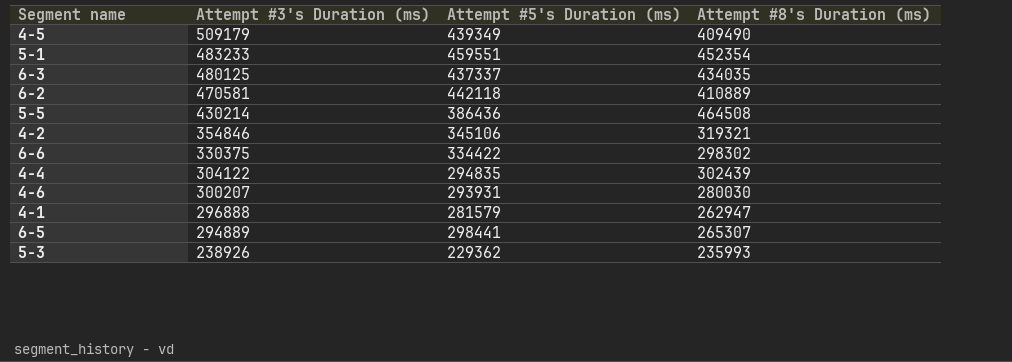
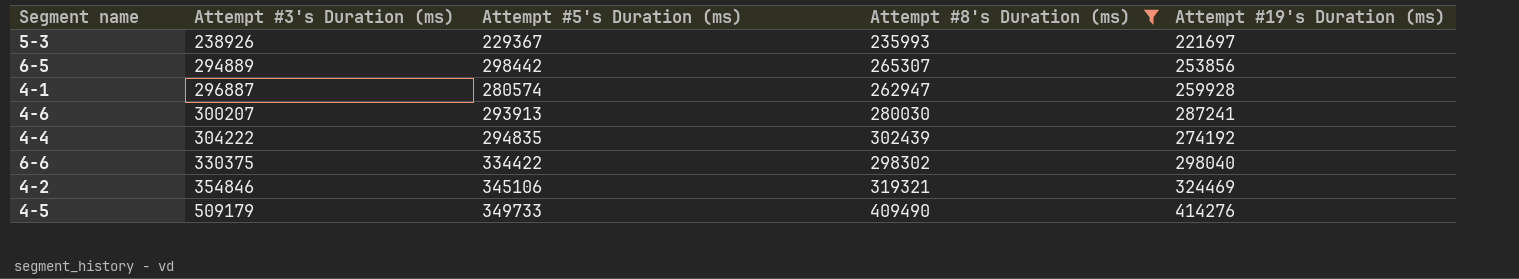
filter: none -> Attempt #8's Duration (ms) <= 409490
row order: Attempt #3's Duration (ms) descending -> Attempt #3's Duration (ms) ascending
column Attempt #19's Duration (ms) | position: none -> 5
5-3 | Attempt #5's Duration (ms): 229362 -> 229367
6-5 | Attempt #5's Duration (ms): 298441 -> 298442
4-1 | Attempt #3's Duration (ms): 296888 -> 296887
4-1 | Attempt #5's Duration (ms): 281579 -> 280574
4-6 | Attempt #5's Duration (ms): 293931 -> 293913
4-4 | Attempt #3's Duration (ms): 304122 -> 304222
4-5 | Attempt #5's Duration (ms): 439349 -> 349733

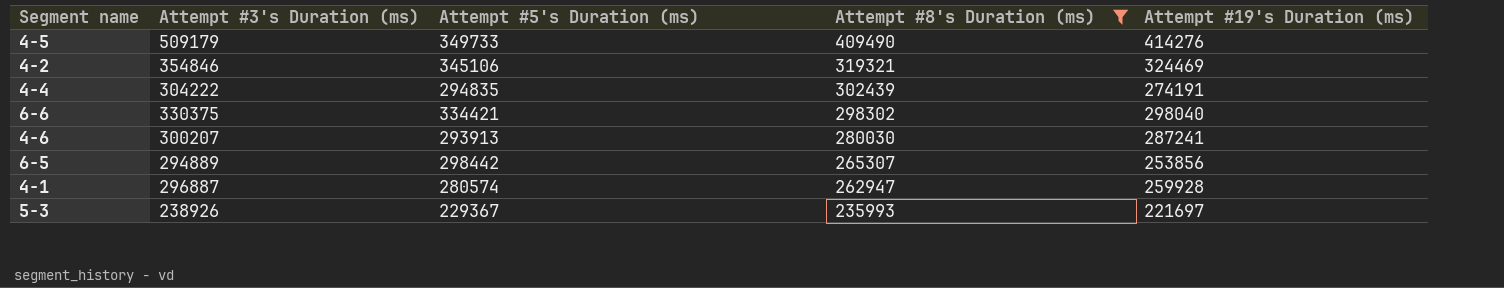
row order: Attempt #3's Duration (ms) ascending -> Attempt #8's Duration (ms) descending
4-4 | Attempt #19's Duration (ms): 274192 -> 274191
6-6 | Attempt #5's Duration (ms): 334422 -> 334421

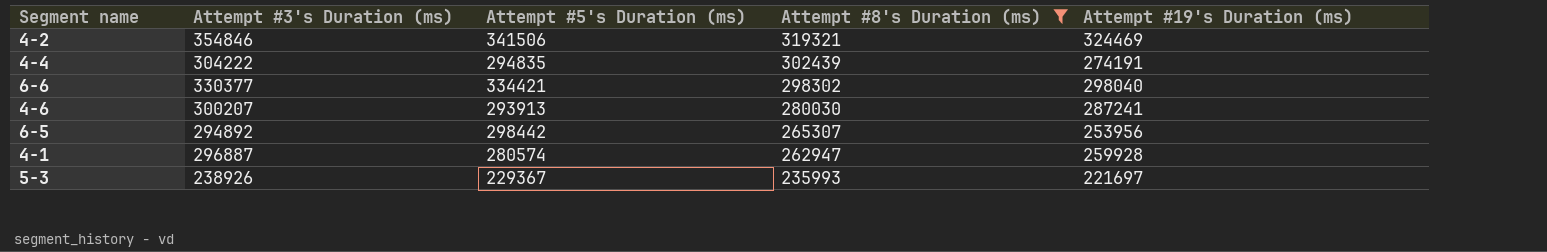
row 4-5: 509179 | 349733 | 409490 | 414276 -> none
4-2 | Attempt #5's Duration (ms): 345106 -> 341506
6-6 | Attempt #3's Duration (ms): 330375 -> 330377
6-5 | Attempt #3's Duration (ms): 294889 -> 294892
6-5 | Attempt #19's Duration (ms): 253856 -> 253956

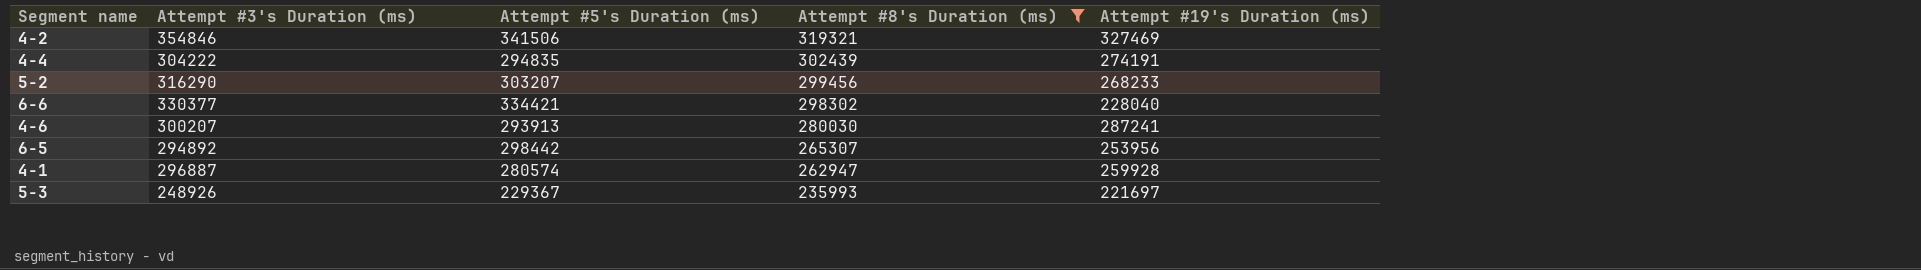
4-2 | Attempt #19's Duration (ms): 324469 -> 327469
row 5-2: none -> 316290 | 303207 | 299456 | 268233
6-6 | Attempt #19's Duration (ms): 298040 -> 228040
5-3 | Attempt #3's Duration (ms): 238926 -> 248926

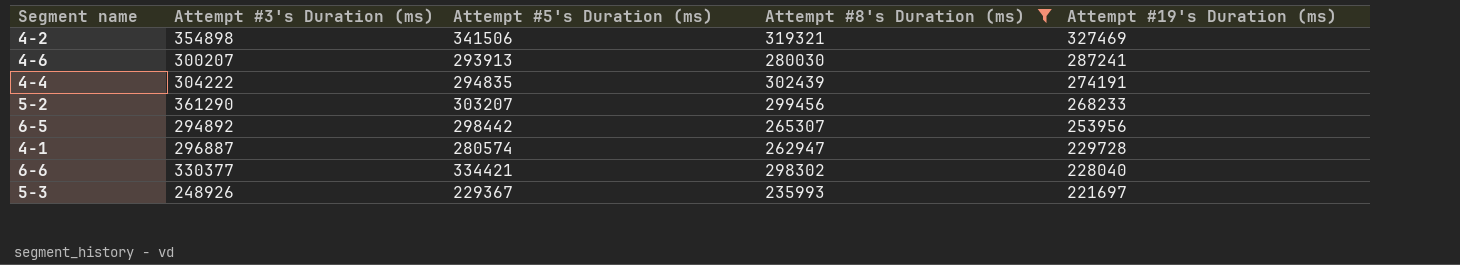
row order: Attempt #8's Duration (ms) descending -> Attempt #19's Duration (ms) descending
4-2 | Attempt #3's Duration (ms): 354846 -> 354898
5-2 | Attempt #3's Duration (ms): 316290 -> 361290
4-1 | Attempt #19's Duration (ms): 259928 -> 229728

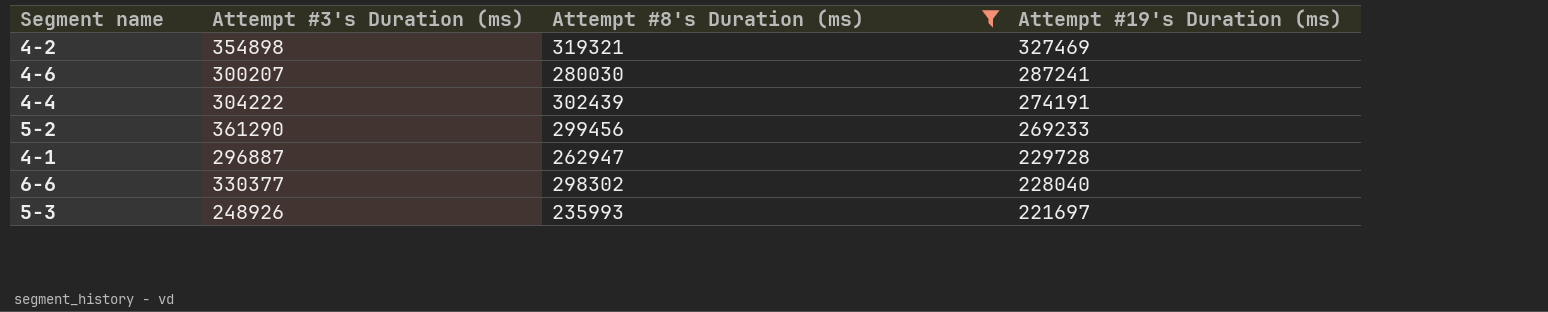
column Attempt #5's Duration (ms) | position: 3 -> none
row 6-5: 294892 | 298442 | 265307 | 253956 -> none
5-2 | Attempt #19's Duration (ms): 268233 -> 269233

